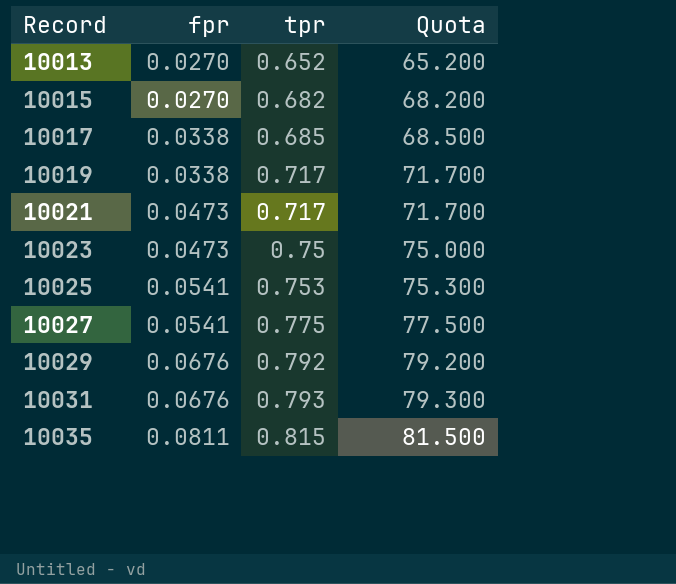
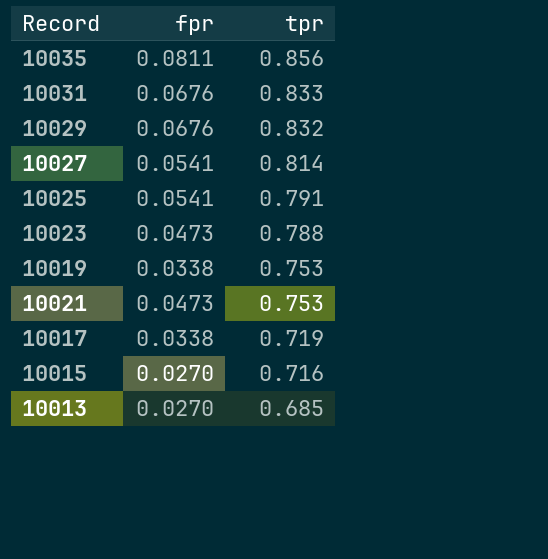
row order: Record ascending -> tpr descending
column Quota | formula: [tpr] * 100 -> none
10035 | tpr: 0.815 -> 0.856
10031 | tpr: 0.793 -> 0.833
10029 | tpr: 0.792 -> 0.832
10027 | tpr: 0.775 -> 0.814
10025 | tpr: 0.753 -> 0.791
10023 | tpr: 0.75 -> 0.788
10019 | tpr: 0.717 -> 0.753
10021 | tpr: 0.717 -> 0.753
10017 | tpr: 0.685 -> 0.719
10015 | tpr: 0.682 -> 0.716
10013 | tpr: 0.652 -> 0.685

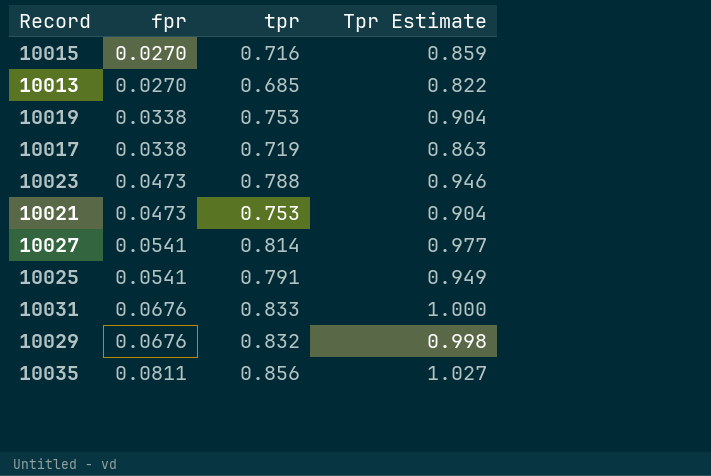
row order: tpr descending -> fpr ascending
column Tpr Estimate | formula: none -> [tpr] * 1.2

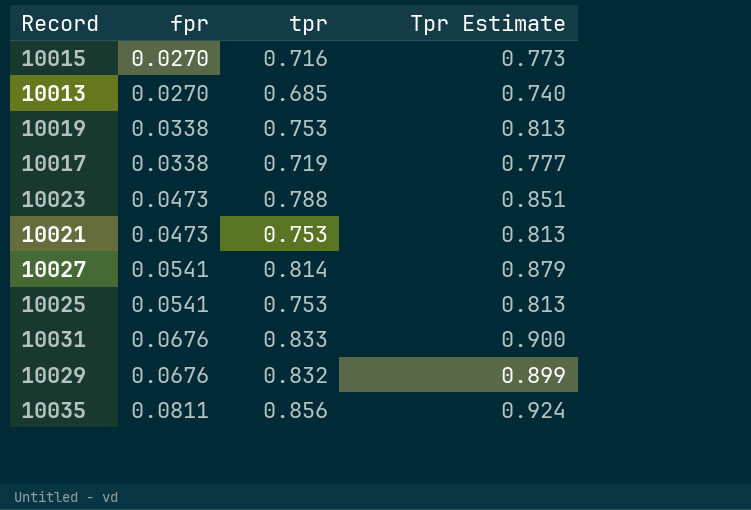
column Tpr Estimate | formula: [tpr] * 1.2 -> [tpr] * 1.08
10025 | tpr: 0.791 -> 0.753

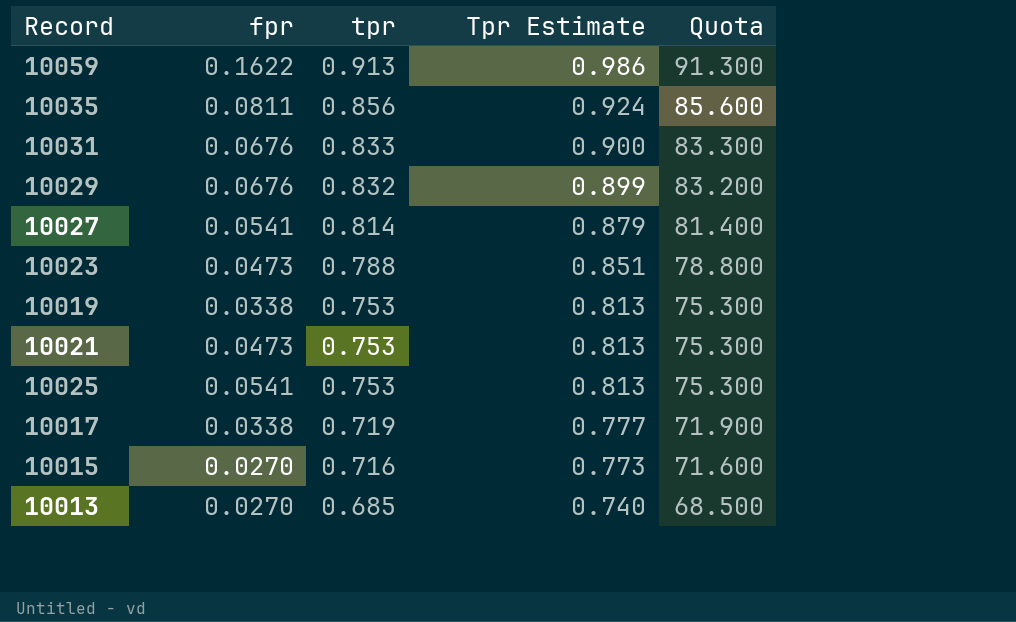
row order: fpr ascending -> tpr descending
column Quota | formula: none -> [tpr] * 100
row 10059: none -> 0.1622 | 0.913 | 0.986 | 91.300

